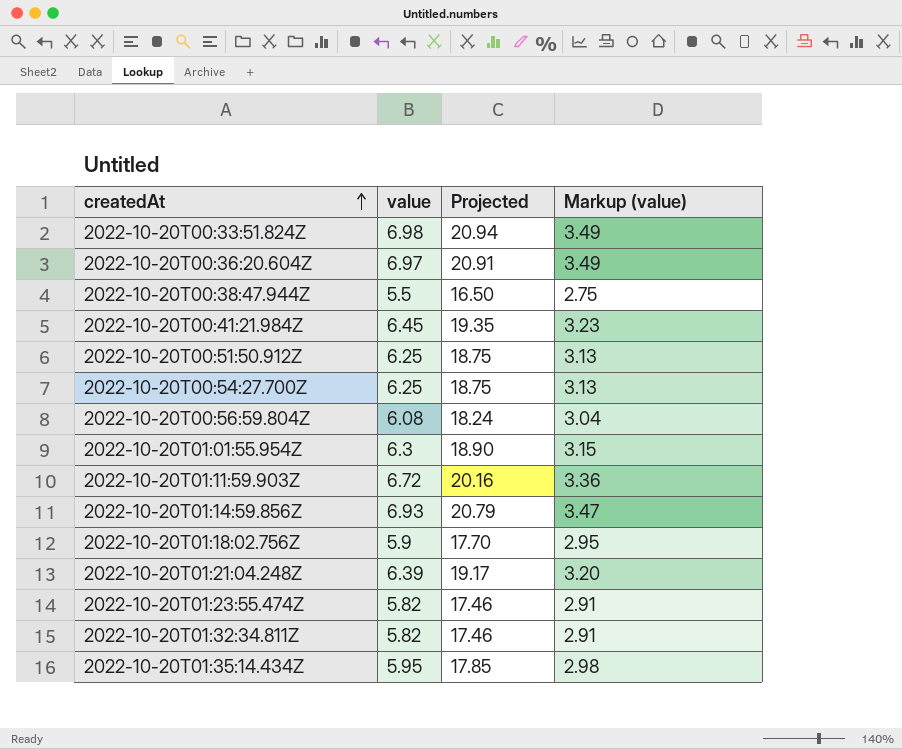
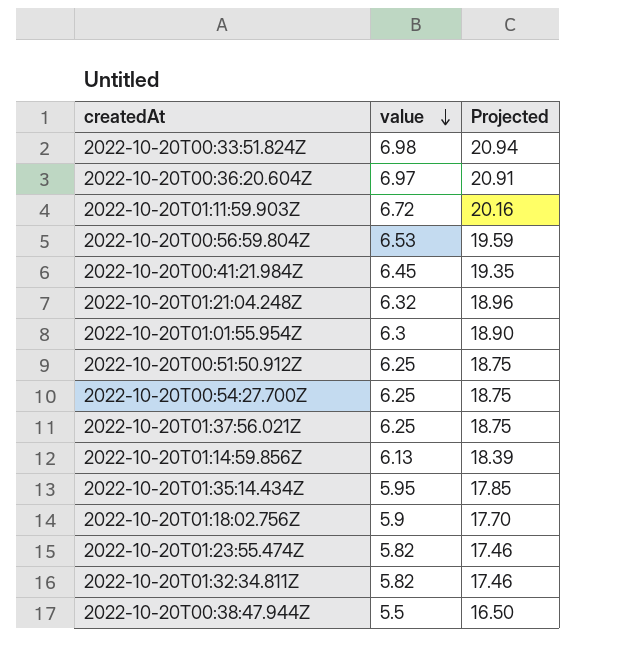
row order: createdAt ascending -> value descending
column Markup (value) | formula: [value] * 0.5 -> none
2022-10-20T00:56:59.804Z | value: 6.08 -> 6.53
2022-10-20T00:56:59.804Z | Projected: 18.24 -> 19.59
2022-10-20T01:21:04.248Z | value: 6.39 -> 6.32
2022-10-20T01:21:04.248Z | Projected: 19.17 -> 18.96
row 2022-10-20T01:37:56.021Z: none -> 6.25 | 18.75
2022-10-20T01:14:59.856Z | value: 6.93 -> 6.13
2022-10-20T01:14:59.856Z | Projected: 20.79 -> 18.39

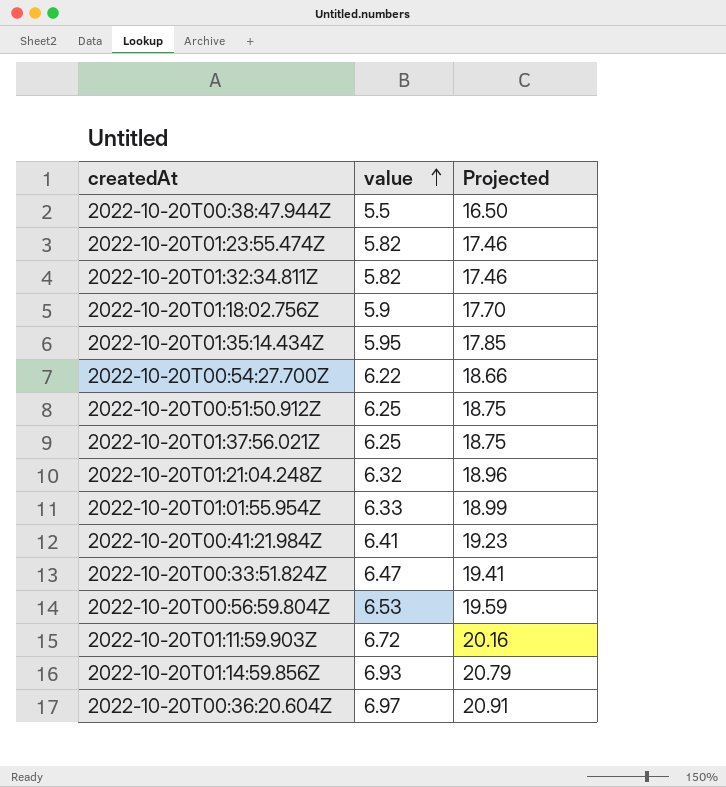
row order: value descending -> value ascending
2022-10-20T00:54:27.700Z | value: 6.25 -> 6.22
2022-10-20T00:54:27.700Z | Projected: 18.75 -> 18.66
2022-10-20T01:01:55.954Z | value: 6.3 -> 6.33
2022-10-20T01:01:55.954Z | Projected: 18.90 -> 18.99
2022-10-20T00:41:21.984Z | value: 6.45 -> 6.41
2022-10-20T00:41:21.984Z | Projected: 19.35 -> 19.23
2022-10-20T00:33:51.824Z | value: 6.98 -> 6.47
2022-10-20T00:33:51.824Z | Projected: 20.94 -> 19.41
2022-10-20T01:14:59.856Z | value: 6.13 -> 6.93
2022-10-20T01:14:59.856Z | Projected: 18.39 -> 20.79

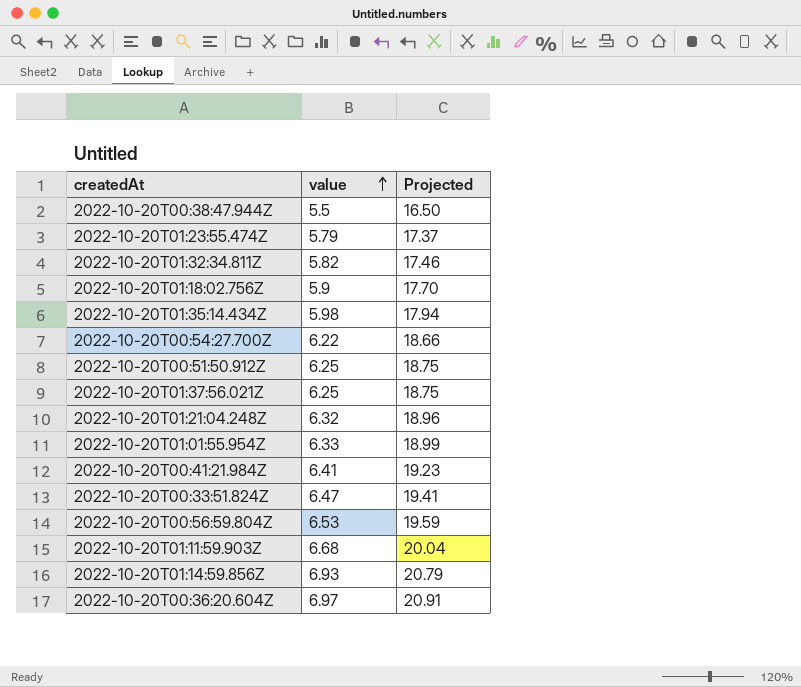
2022-10-20T01:23:55.474Z | value: 5.82 -> 5.79
2022-10-20T01:23:55.474Z | Projected: 17.46 -> 17.37
2022-10-20T01:35:14.434Z | value: 5.95 -> 5.98
2022-10-20T01:35:14.434Z | Projected: 17.85 -> 17.94
2022-10-20T01:11:59.903Z | value: 6.72 -> 6.68
2022-10-20T01:11:59.903Z | Projected: 20.16 -> 20.04

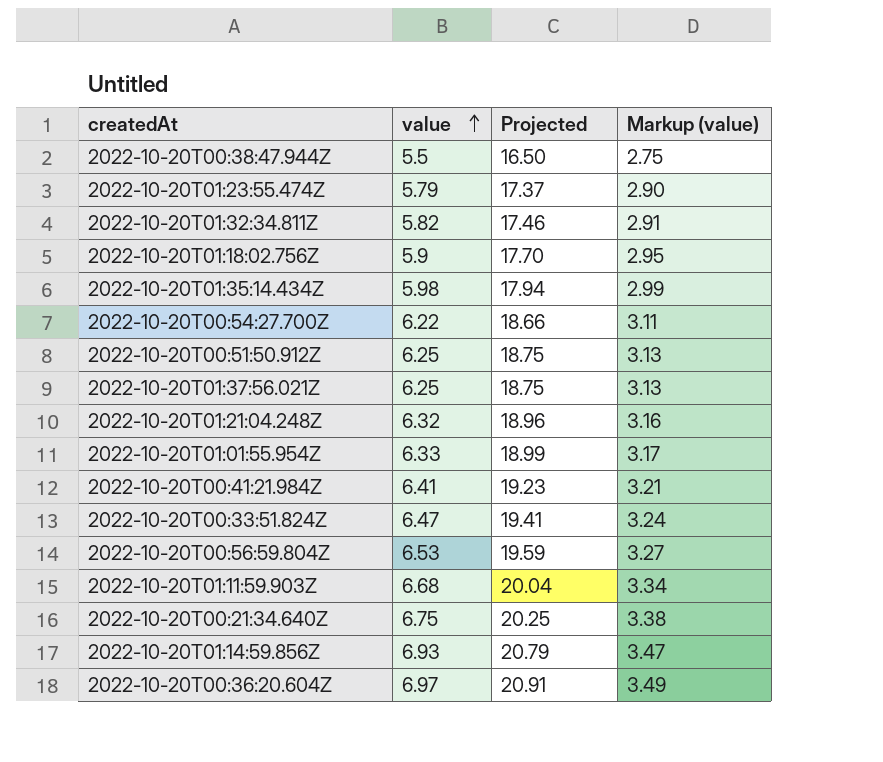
column Markup (value) | formula: none -> [value] * 0.5
row 2022-10-20T00:21:34.640Z: none -> 6.75 | 20.25 | 3.38

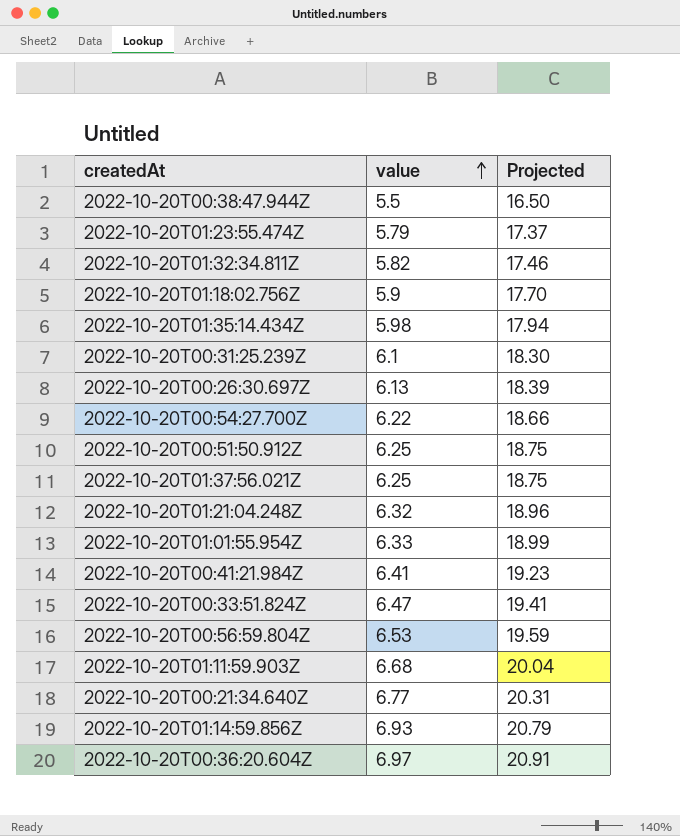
column Markup (value) | formula: [value] * 0.5 -> none
row 2022-10-20T00:31:25.239Z: none -> 6.1 | 18.30
row 2022-10-20T00:26:30.697Z: none -> 6.13 | 18.39
2022-10-20T00:21:34.640Z | value: 6.75 -> 6.77
2022-10-20T00:21:34.640Z | Projected: 20.25 -> 20.31

